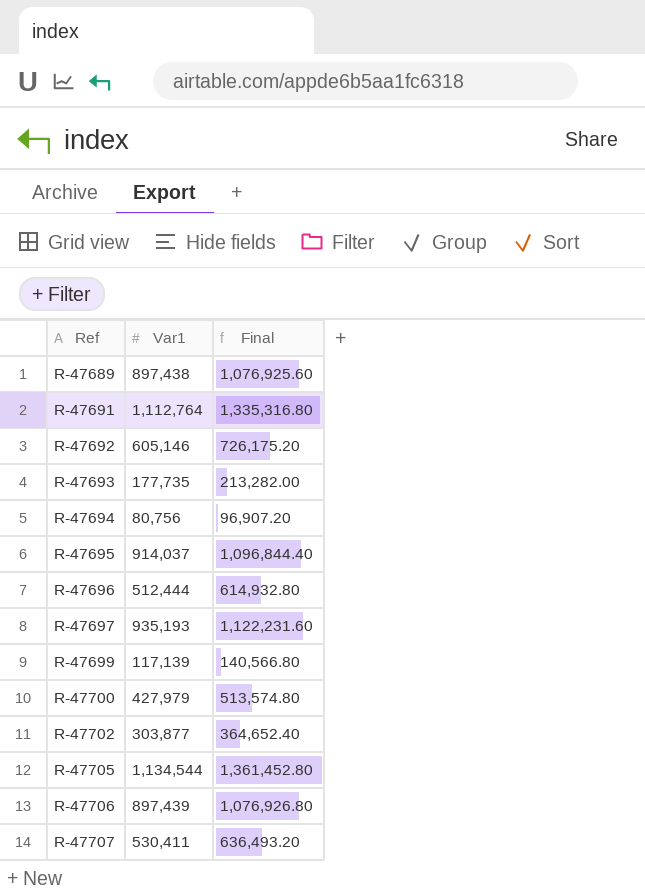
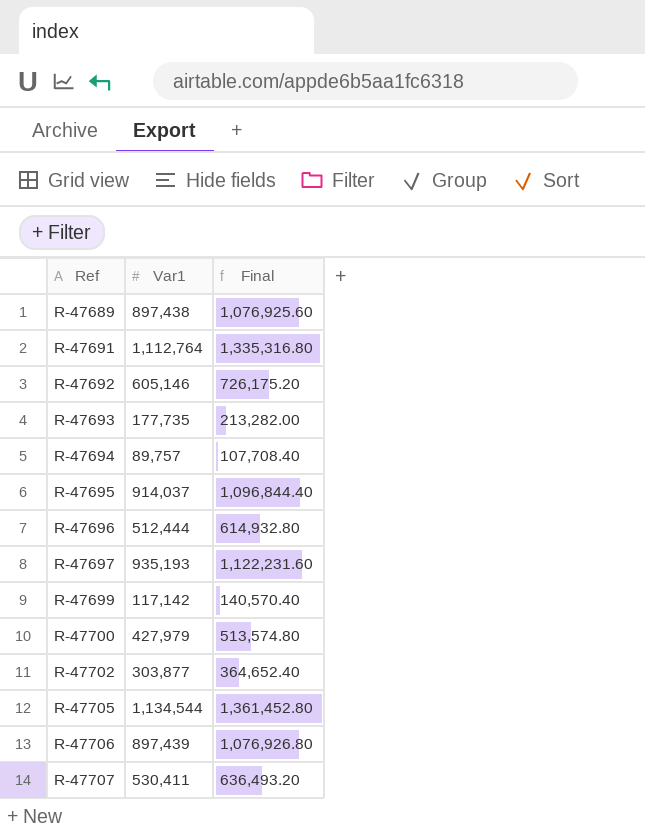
R-47694 | Var1: 80,756 -> 89,757
R-47694 | Final: 96,907.20 -> 107,708.40
R-47699 | Var1: 117,139 -> 117,142
R-47699 | Final: 140,566.80 -> 140,570.40

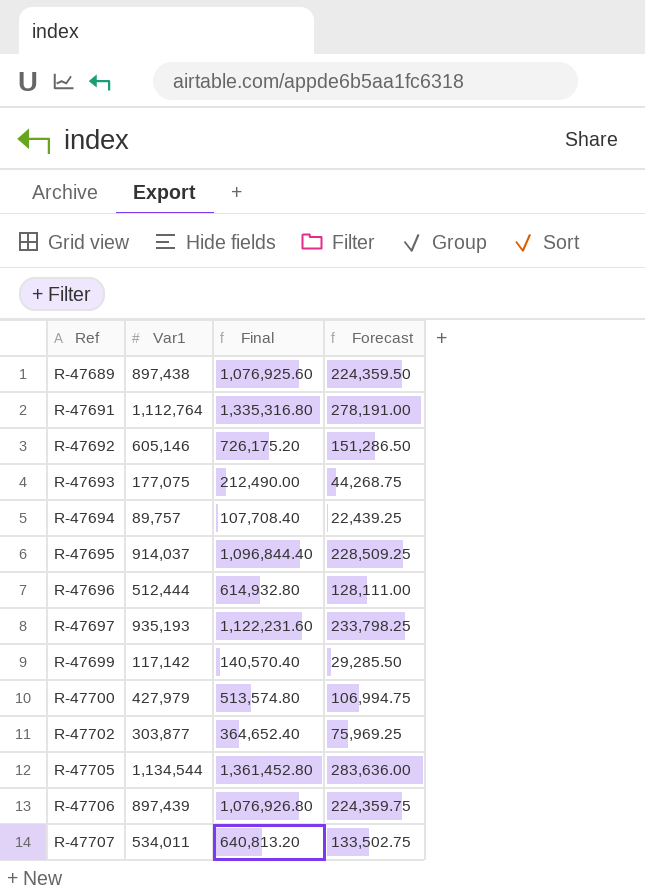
column Forecast | formula: none -> [Var1] * 0.25
R-47693 | Var1: 177,735 -> 177,075
R-47693 | Final: 213,282.00 -> 212,490.00
R-47707 | Var1: 530,411 -> 534,011
R-47707 | Final: 636,493.20 -> 640,813.20

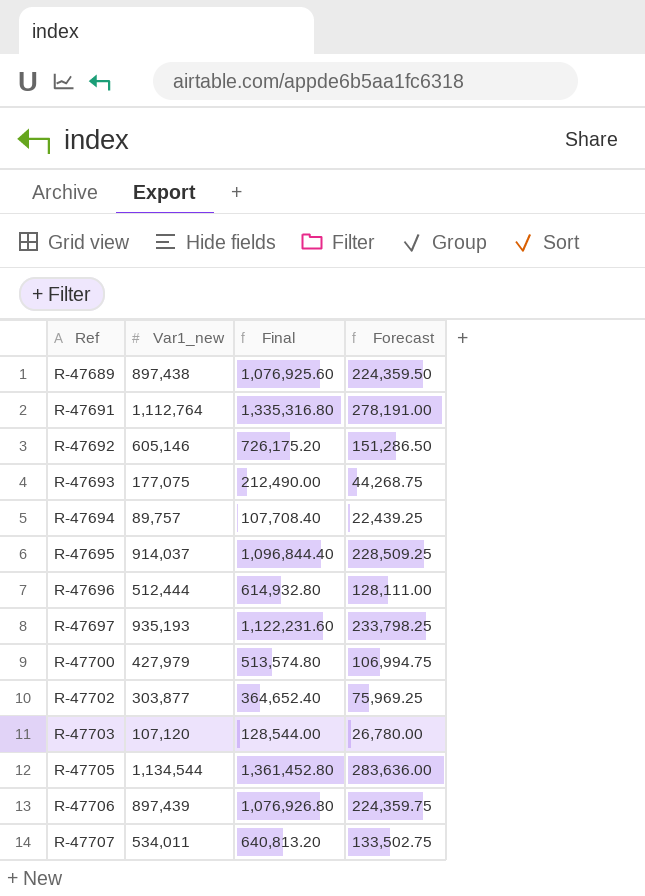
column name: Var1 -> Var1_new
row R-47699: 117,142 | 140,570.40 | 29,285.50 -> none
row R-47703: none -> 107,120 | 128,544.00 | 26,780.00

